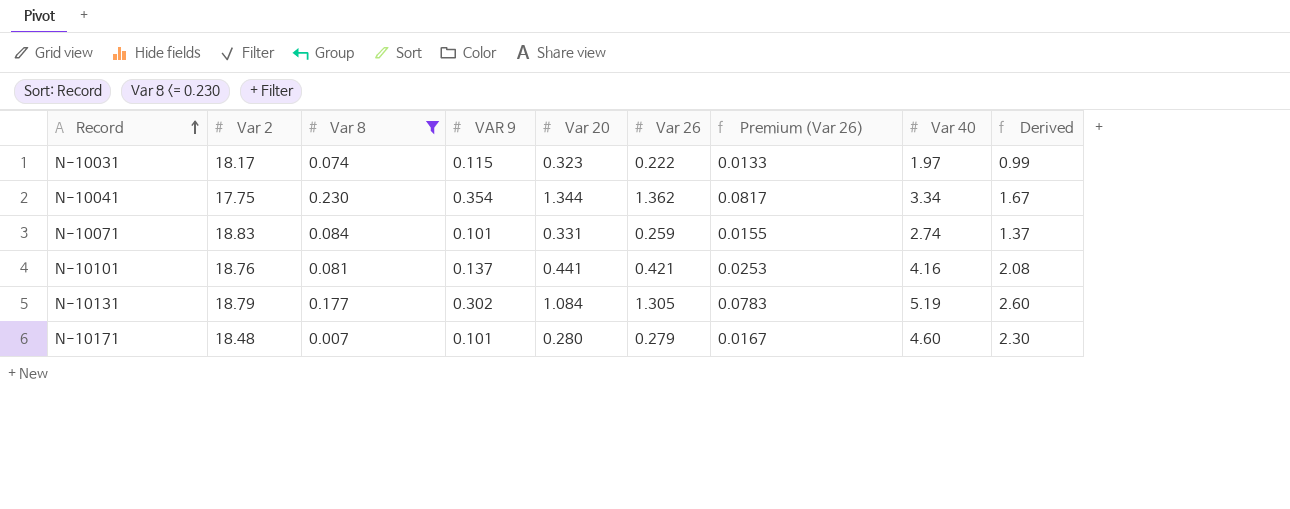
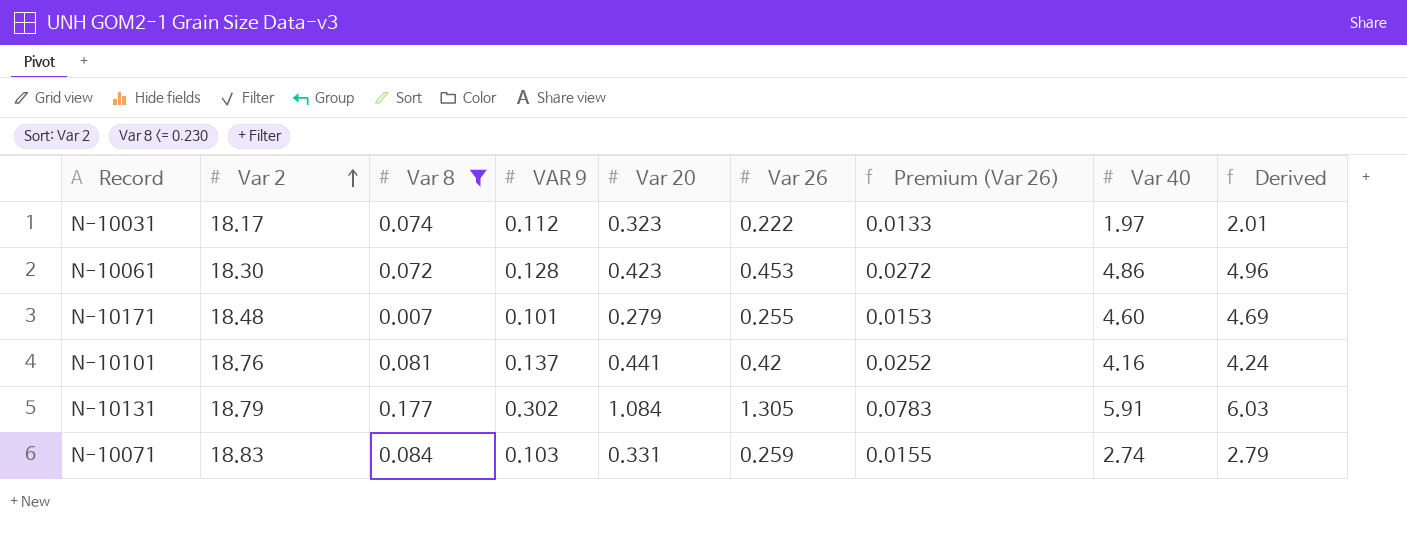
row order: Record ascending -> Var 2 ascending
column Derived | formula: [Var 40] * 0.5 -> [Var 40] * 1.02
row N-10041: 17.75 | 0.230 | 0.354 | 1.344 | 1.362 | 0.0817 | 3.34 | 1.67 -> none
N-10031 | VAR 9: 0.115 -> 0.112
row N-10061: none -> 18.30 | 0.072 | 0.128 | 0.423 | 0.453 | 0.0272 | 4.86 | 4.96
N-10171 | Var 20: 0.280 -> 0.279
N-10171 | Var 26: 0.279 -> 0.255
N-10171 | Premium (Var 26): 0.0167 -> 0.0153
N-10101 | Var 26: 0.421 -> 0.42
N-10101 | Premium (Var 26): 0.0253 -> 0.0252
N-10131 | Var 40: 5.19 -> 5.91
N-10071 | VAR 9: 0.101 -> 0.103

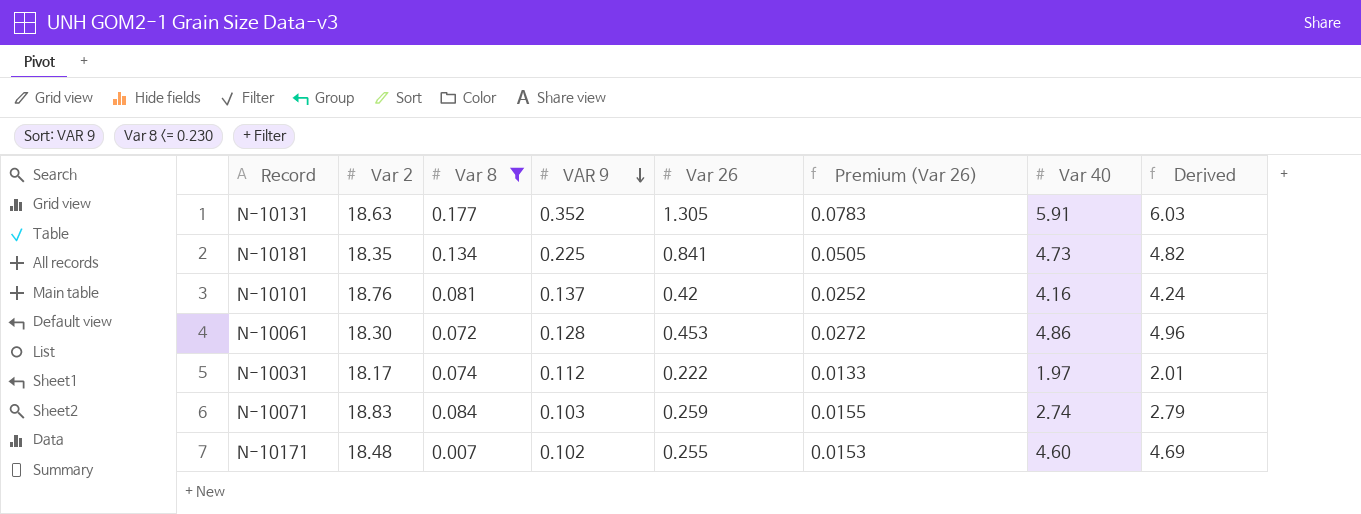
row order: Var 2 ascending -> VAR 9 descending
column Var 20 | position: 5 -> none
N-10131 | Var 2: 18.79 -> 18.63
N-10131 | VAR 9: 0.302 -> 0.352
row N-10181: none -> 18.35 | 0.134 | 0.225 | 0.841 | 0.0505 | 4.73 | 4.82
N-10171 | VAR 9: 0.101 -> 0.102

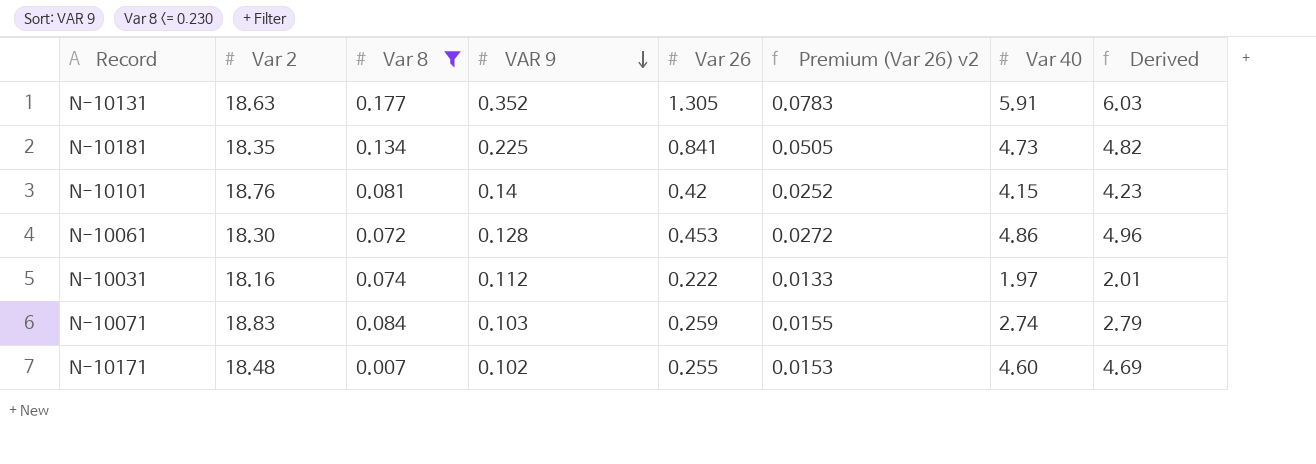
column name: Premium (Var 26) -> Premium (Var 26) v2
N-10101 | VAR 9: 0.137 -> 0.14
N-10101 | Var 40: 4.16 -> 4.15
N-10101 | Derived: 4.24 -> 4.23
N-10031 | Var 2: 18.17 -> 18.16

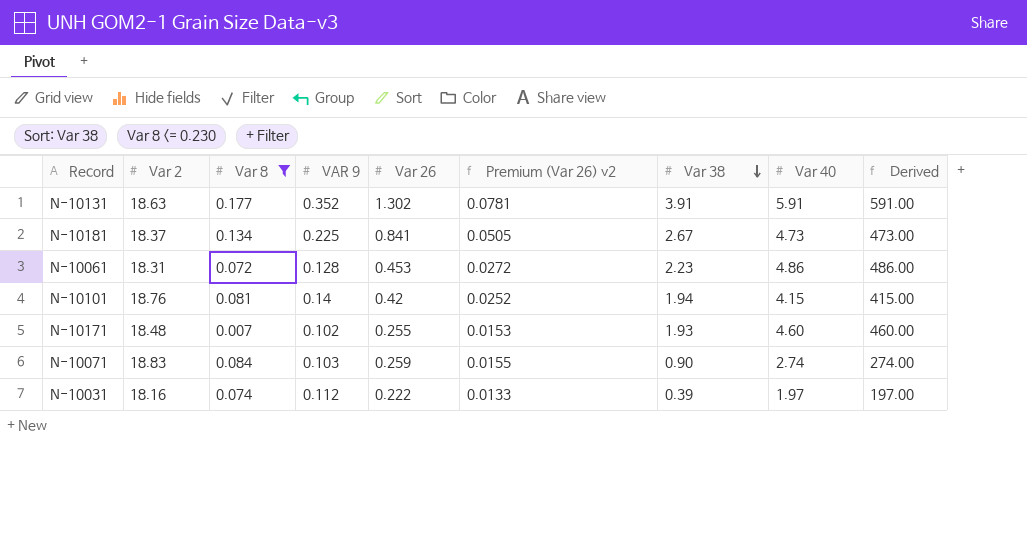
row order: VAR 9 descending -> Var 38 descending
column Var 38 | position: none -> 7
column Derived | formula: [Var 40] * 1.02 -> [Var 40] * 100
N-10131 | Var 26: 1.305 -> 1.302
N-10131 | Premium (Var 26) v2: 0.0783 -> 0.0781
N-10181 | Var 2: 18.35 -> 18.37
N-10061 | Var 2: 18.30 -> 18.31

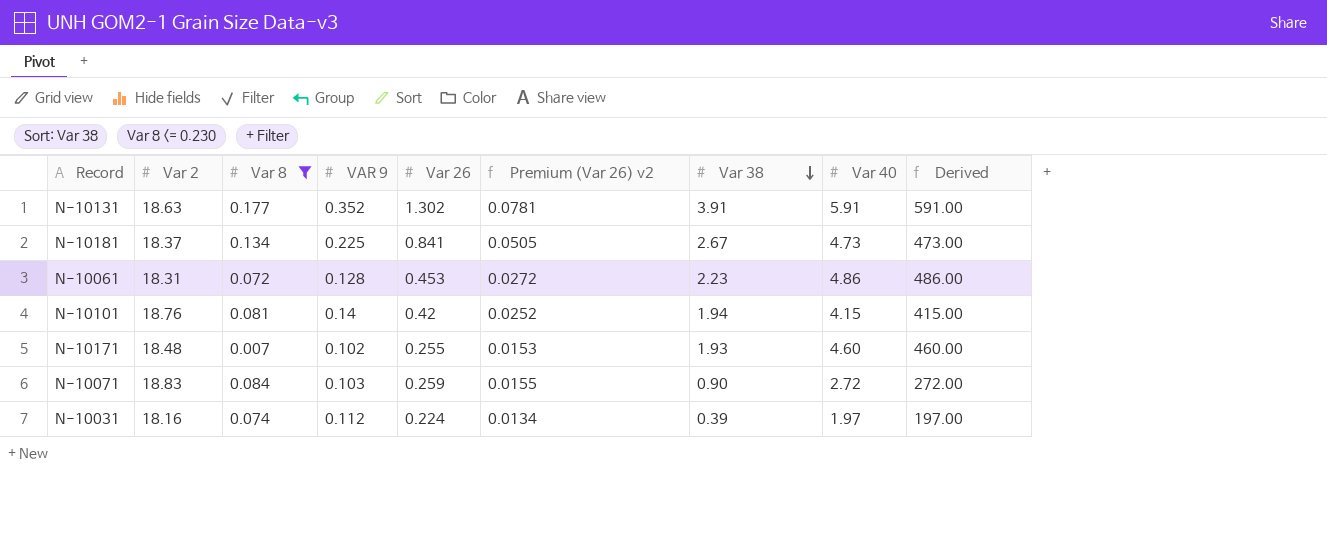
N-10071 | Var 40: 2.74 -> 2.72
N-10071 | Derived: 274.00 -> 272.00
N-10031 | Var 26: 0.222 -> 0.224
N-10031 | Premium (Var 26) v2: 0.0133 -> 0.0134

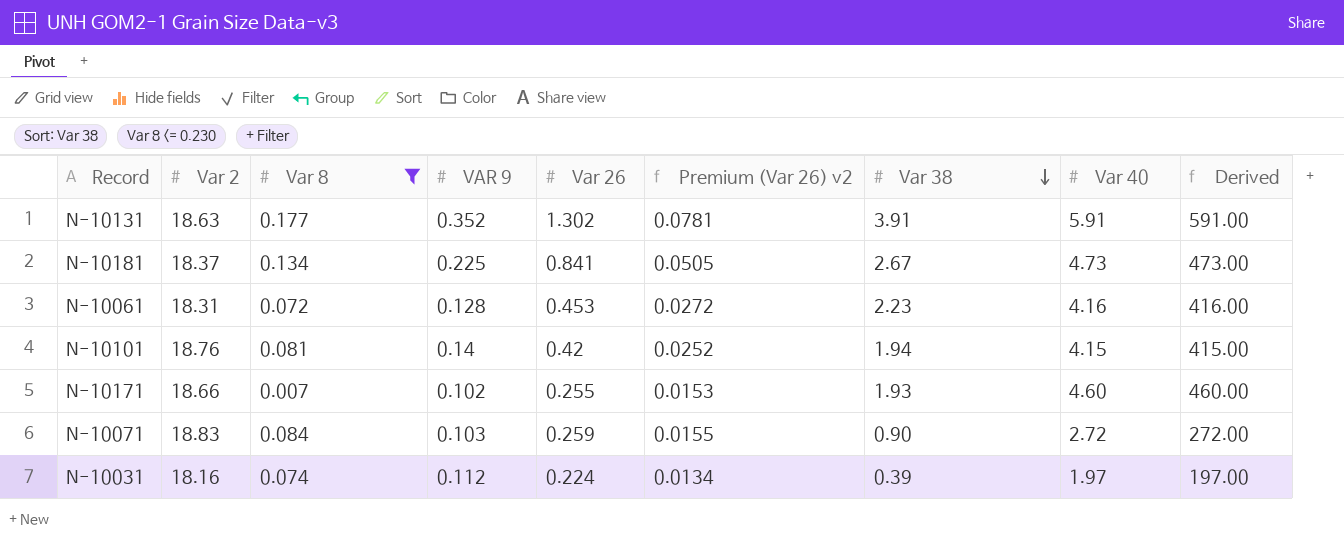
N-10061 | Var 40: 4.86 -> 4.16
N-10061 | Derived: 486.00 -> 416.00
N-10171 | Var 2: 18.48 -> 18.66

